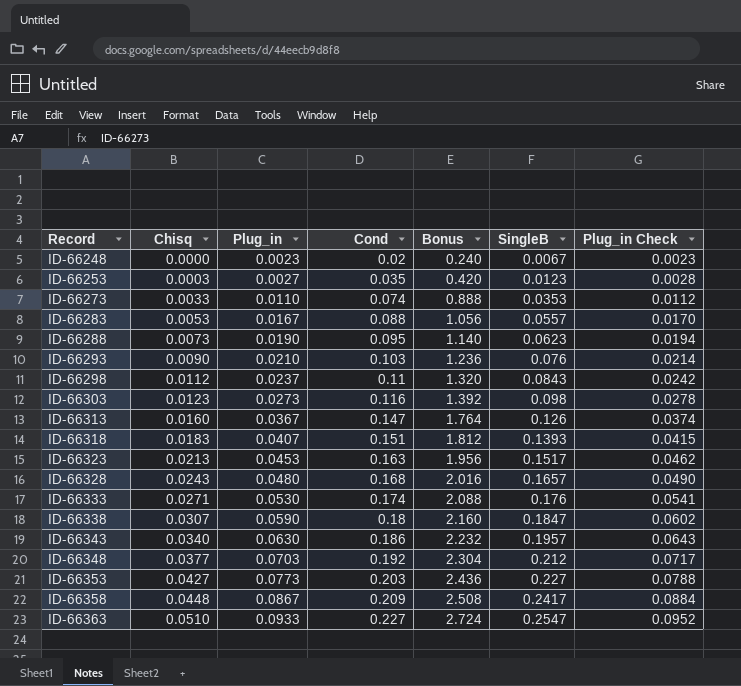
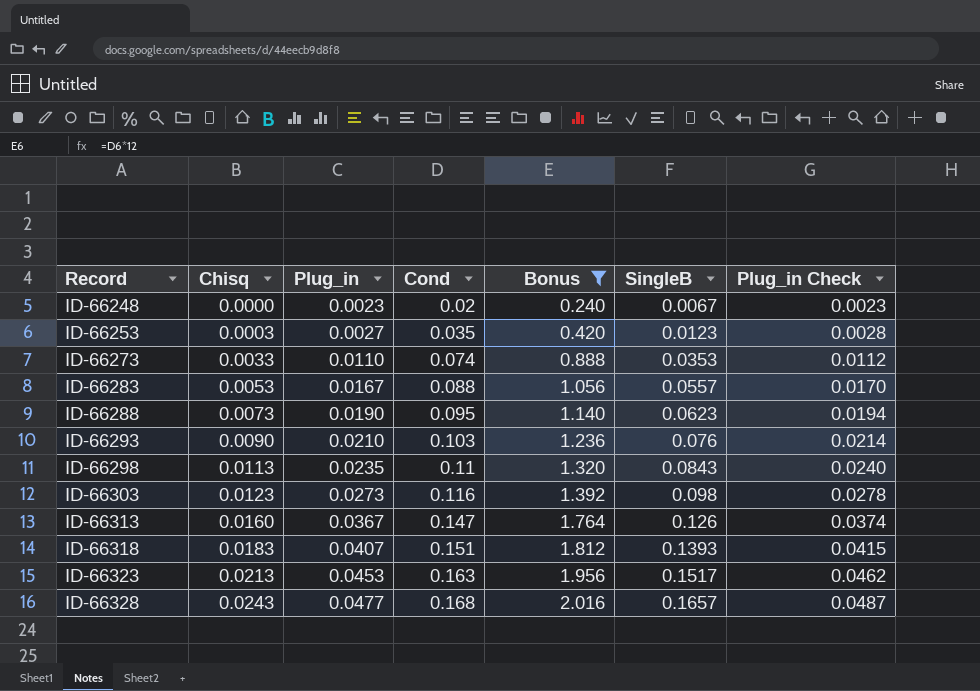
filter: none -> Bonus <= 2.016
ID-66298 | Chisq: 0.0112 -> 0.0113
ID-66298 | Plug_in: 0.0237 -> 0.0235
ID-66298 | Plug_in Check: 0.0242 -> 0.0240
ID-66328 | Plug_in: 0.0480 -> 0.0477
ID-66328 | Plug_in Check: 0.0490 -> 0.0487

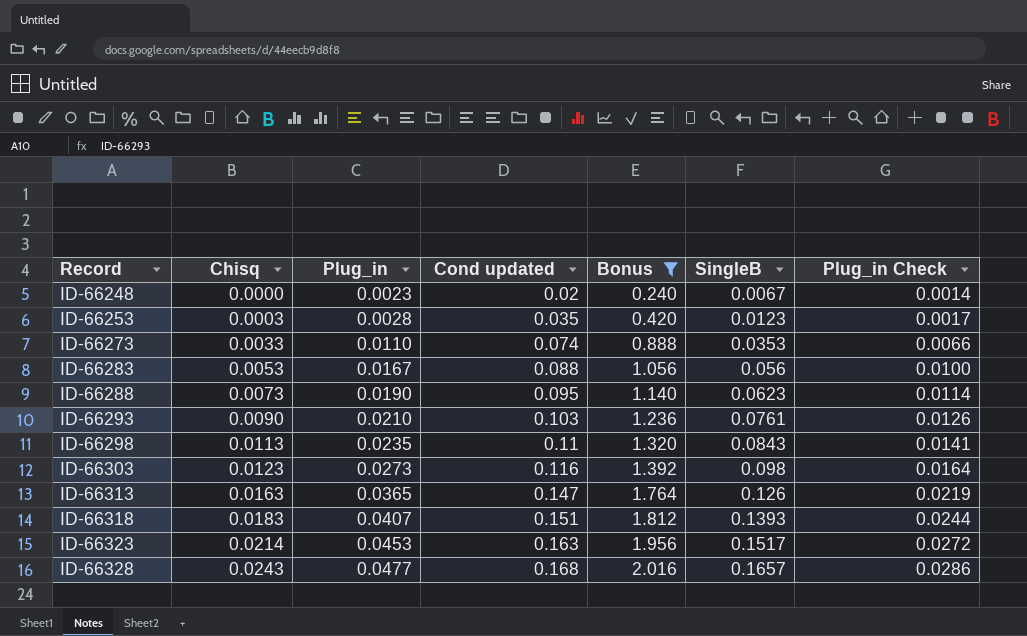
column name: Cond -> Cond updated
column Plug_in Check | formula: [Plug_in] * 1.02 -> [Plug_in] * 0.6
ID-66253 | Plug_in: 0.0027 -> 0.0028
ID-66283 | SingleB: 0.0557 -> 0.056
ID-66293 | SingleB: 0.076 -> 0.0761
ID-66313 | Chisq: 0.0160 -> 0.0163
ID-66313 | Plug_in: 0.0367 -> 0.0365
ID-66323 | Chisq: 0.0213 -> 0.0214

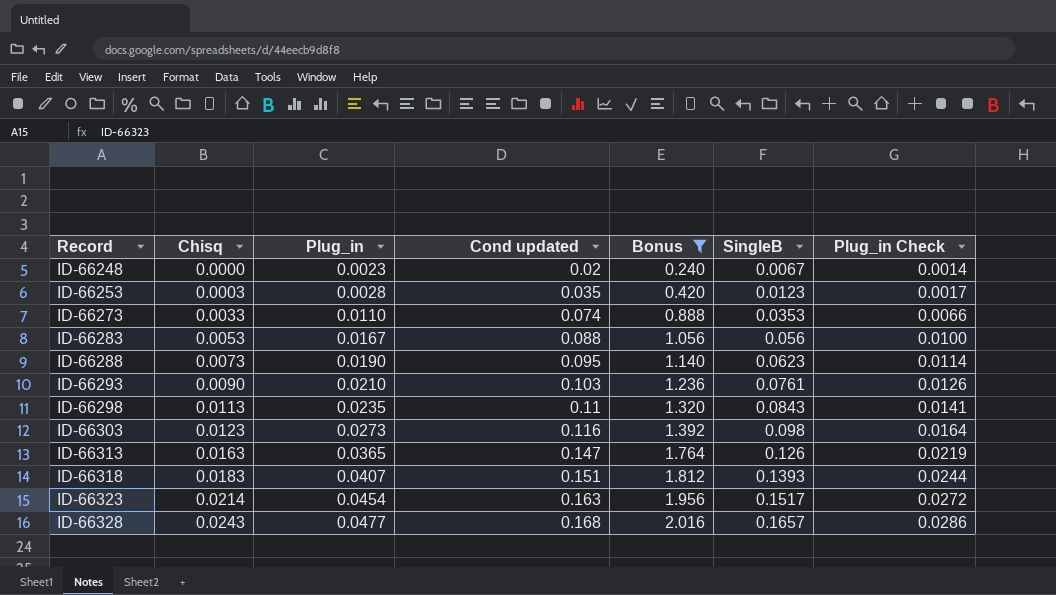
ID-66323 | Plug_in: 0.0453 -> 0.0454

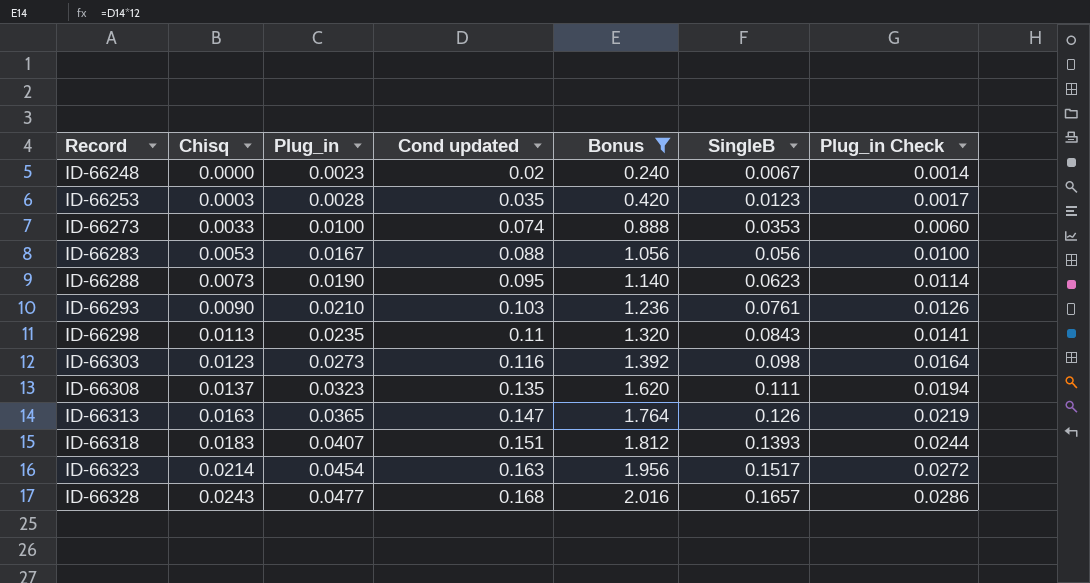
ID-66273 | Plug_in: 0.0110 -> 0.0100
ID-66273 | Plug_in Check: 0.0066 -> 0.0060
row ID-66308: none -> 0.0137 | 0.0323 | 0.135 | 1.620 | 0.111 | 0.0194

